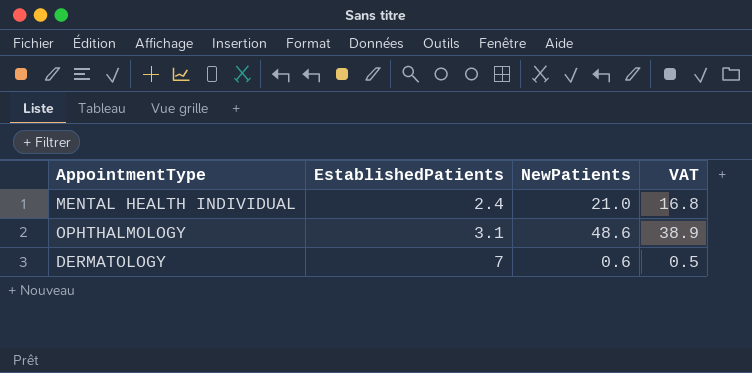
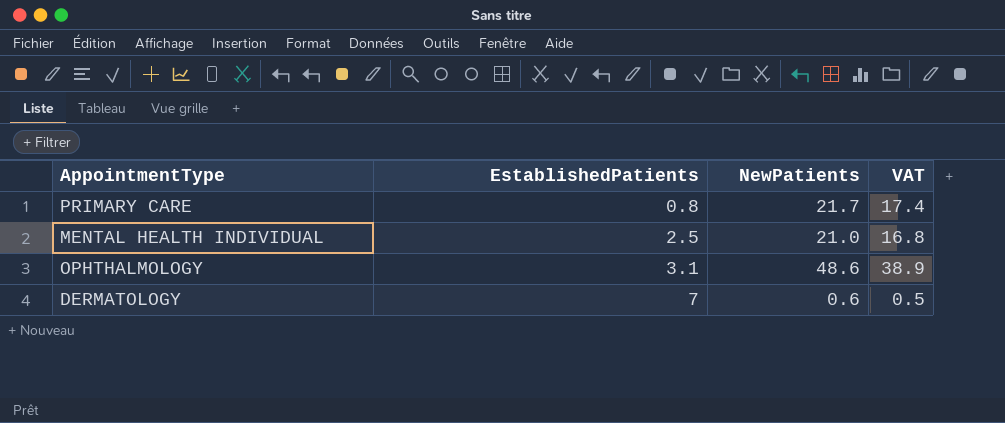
row PRIMARY CARE: none -> 0.8 | 21.7 | 17.4
MENTAL HEALTH INDIVIDUAL | EstablishedPatients: 2.4 -> 2.5

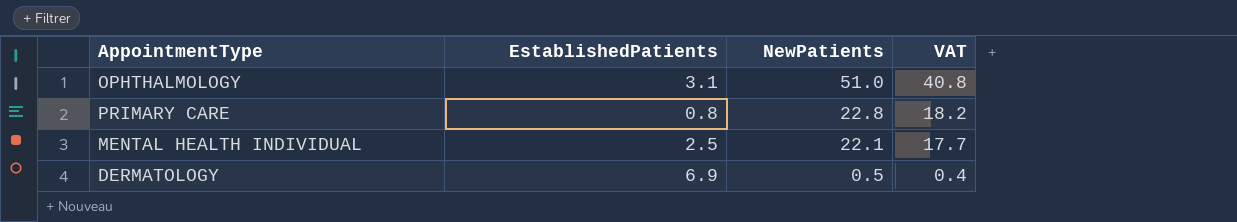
row order: EstablishedPatients ascending -> NewPatients descending
OPHTHALMOLOGY | NewPatients: 48.6 -> 51.0
OPHTHALMOLOGY | VAT: 38.9 -> 40.8
PRIMARY CARE | NewPatients: 21.7 -> 22.8
PRIMARY CARE | VAT: 17.4 -> 18.2
MENTAL HEALTH INDIVIDUAL | NewPatients: 21.0 -> 22.1
MENTAL HEALTH INDIVIDUAL | VAT: 16.8 -> 17.7
DERMATOLOGY | EstablishedPatients: 7 -> 6.9
DERMATOLOGY | NewPatients: 0.6 -> 0.5
DERMATOLOGY | VAT: 0.5 -> 0.4

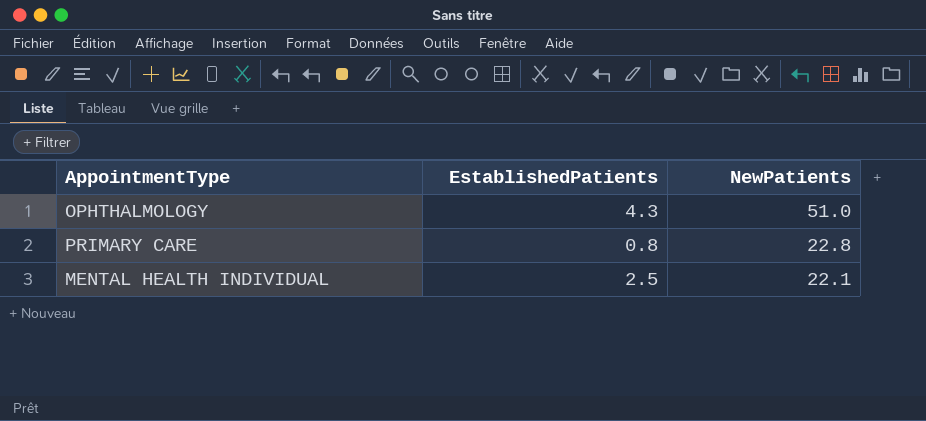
column VAT | formula: [NewPatients] * 0.8 -> none
row DERMATOLOGY: 6.9 | 0.5 | 0.4 -> none
OPHTHALMOLOGY | EstablishedPatients: 3.1 -> 4.3

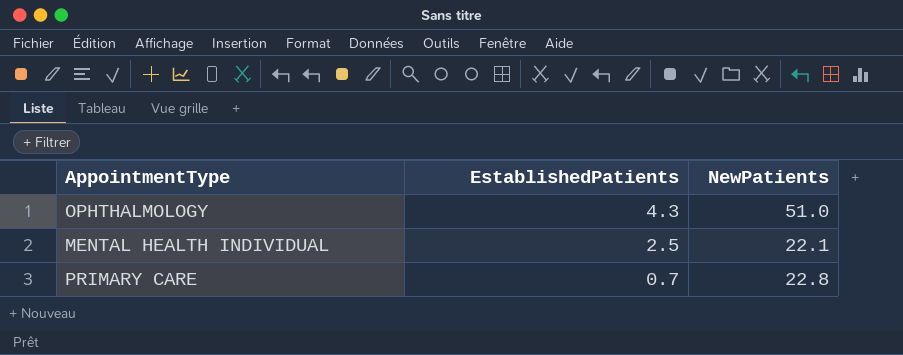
row order: NewPatients descending -> EstablishedPatients descending
PRIMARY CARE | EstablishedPatients: 0.8 -> 0.7

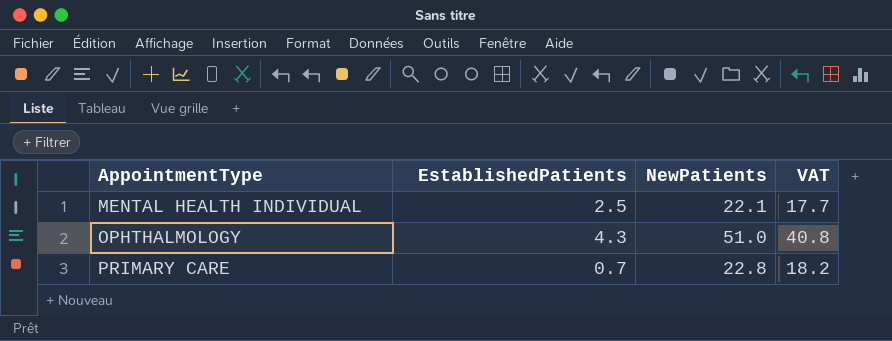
row order: EstablishedPatients descending -> AppointmentType ascending
column VAT | formula: none -> [NewPatients] * 0.8

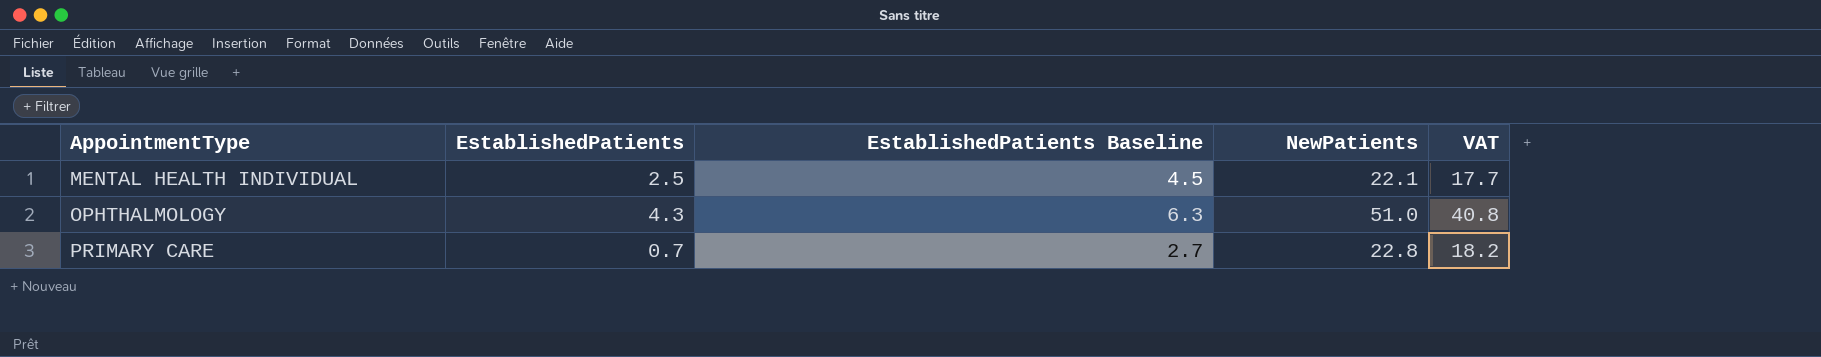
column EstablishedPatients Baseline | formula: none -> [EstablishedPatients] + 2

